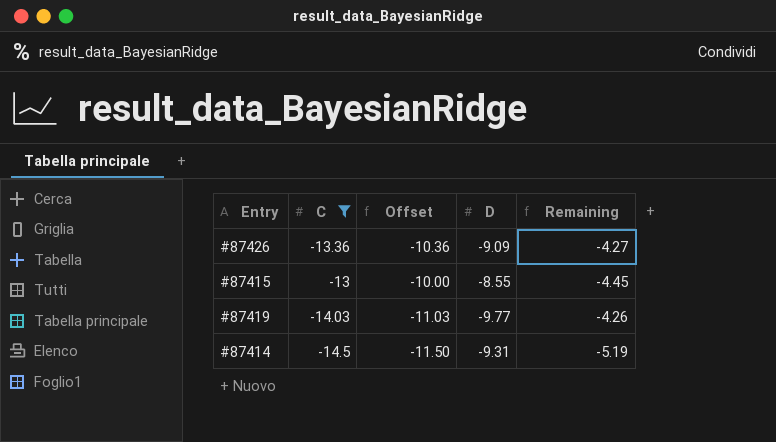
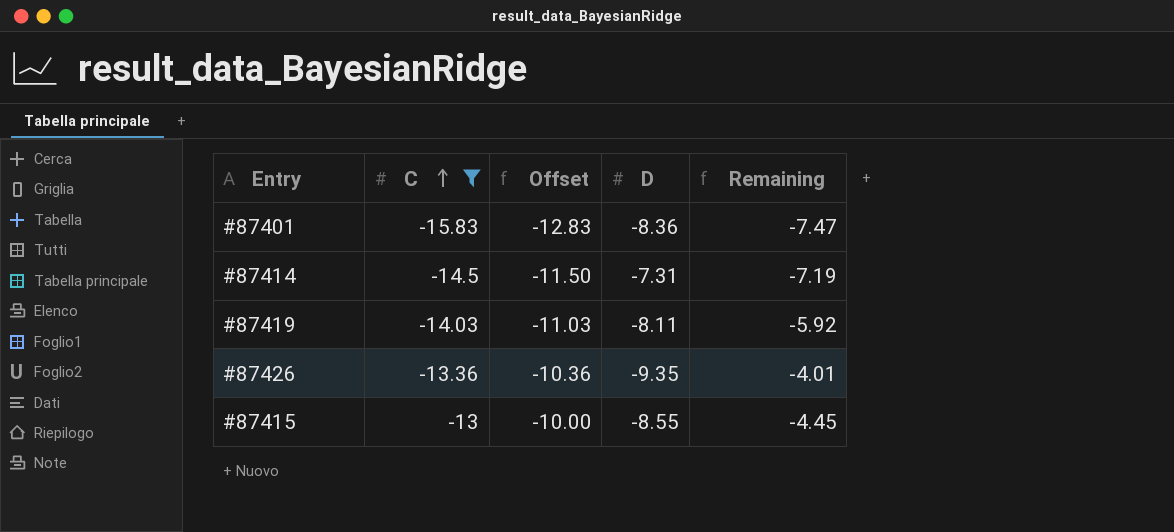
row order: none -> C ascending
row #87401: none -> -15.83 | -12.83 | -8.36 | -7.47
#87414 | D: -9.31 -> -7.31
#87414 | Remaining: -5.19 -> -7.19
#87419 | D: -9.77 -> -8.11
#87419 | Remaining: -4.26 -> -5.92
#87426 | D: -9.09 -> -9.35
#87426 | Remaining: -4.27 -> -4.01

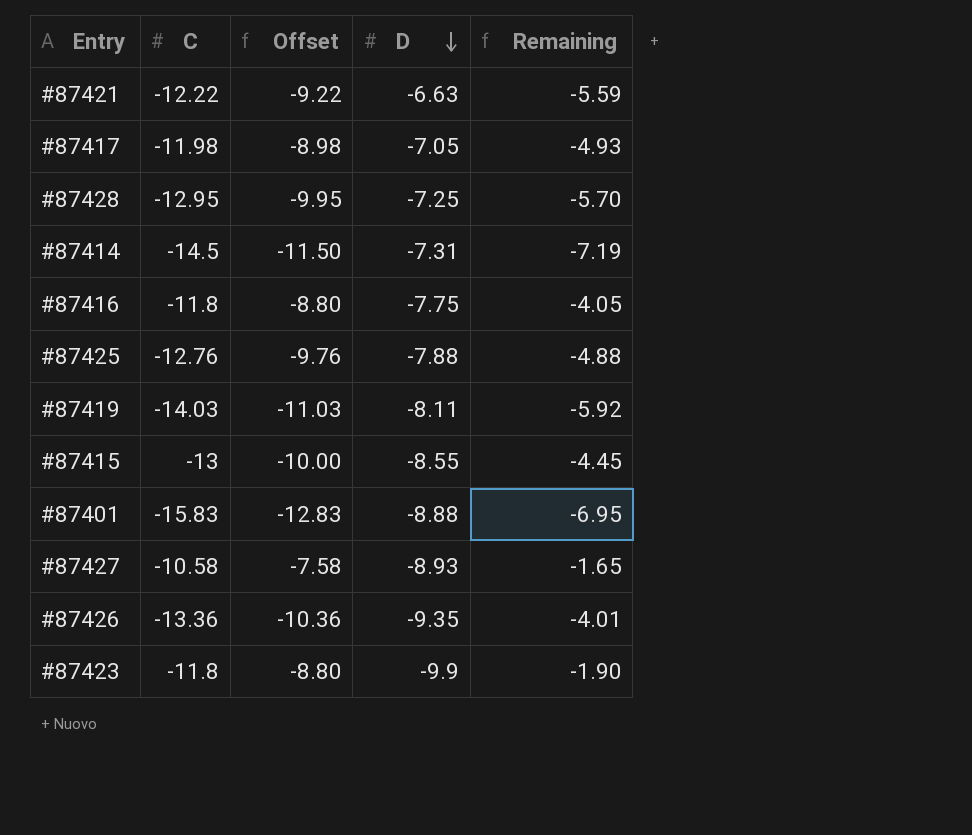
filter: C <= -13 -> none
row order: C ascending -> D descending
#87401 | D: -8.36 -> -8.88
#87401 | Remaining: -7.47 -> -6.95

